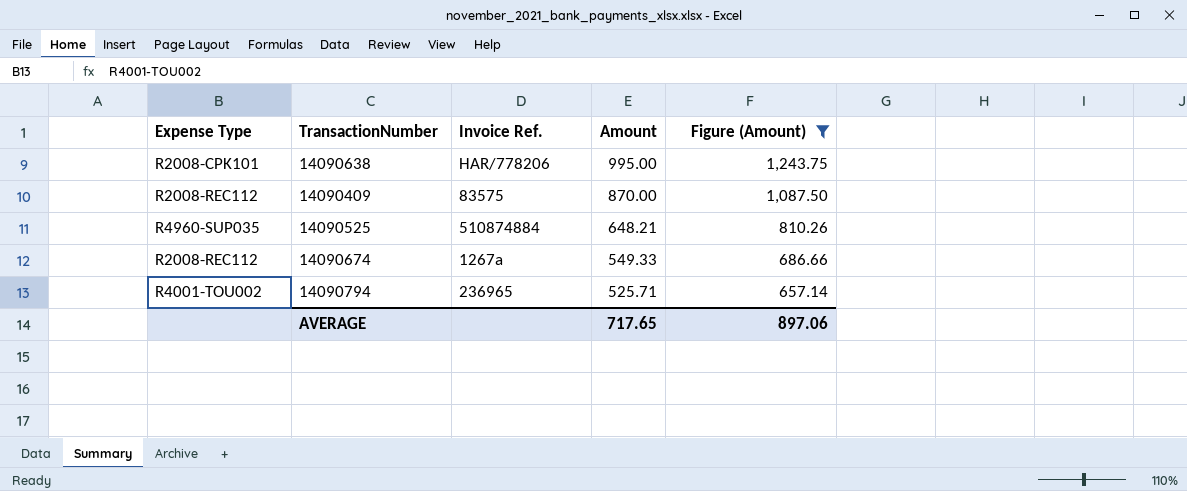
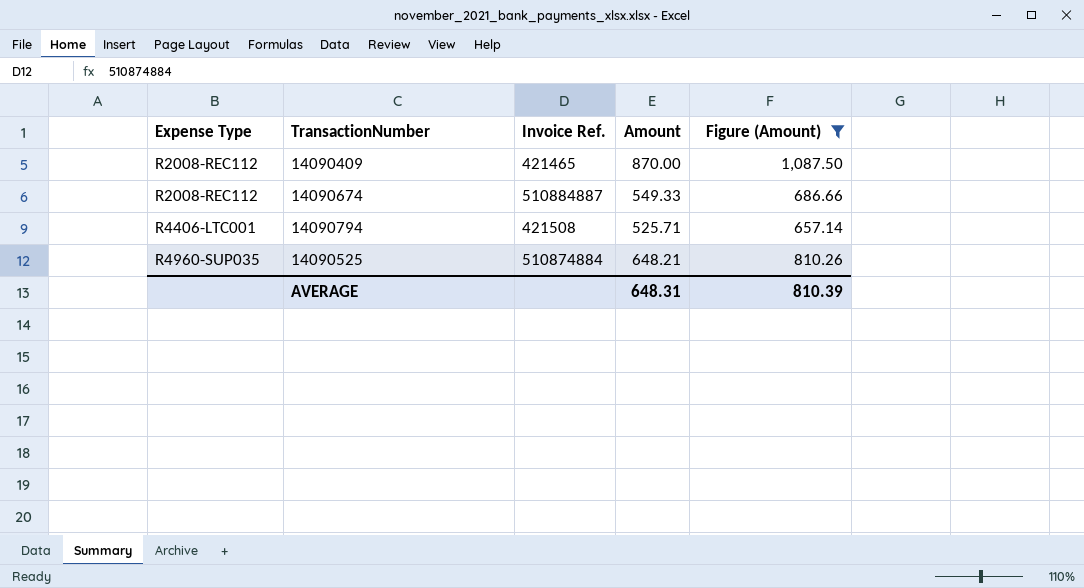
row order: Amount descending -> Expense Type ascending
row 14090638: R2008-CPK101 | HAR/778206 | 995.00 | 1,243.75 -> none
14090409 | Invoice Ref.: 83575 -> 421465
14090674 | Invoice Ref.: 1267a -> 510884887
14090794 | Expense Type: R4001-TOU002 -> R4406-LTC001
14090794 | Invoice Ref.: 236965 -> 421508
AVERAGE | Amount: 717.65 -> 648.31
AVERAGE | Figure (Amount): 897.06 -> 810.39

